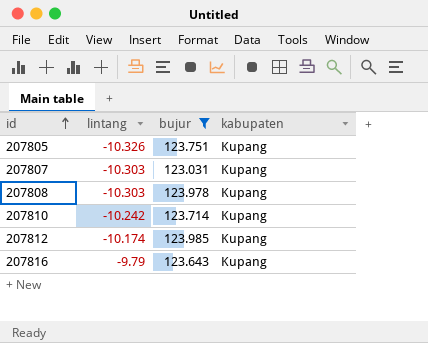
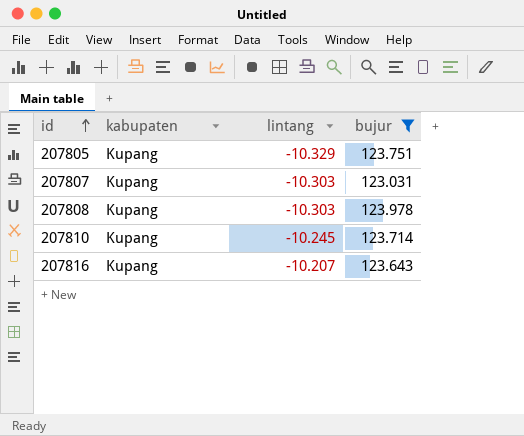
column kabupaten | position: 4 -> 2
row 207812: -10.174 | 123.985 | Kupang -> none
207805 | lintang: -10.326 -> -10.329
207810 | lintang: -10.242 -> -10.245
207816 | lintang: -9.79 -> -10.207

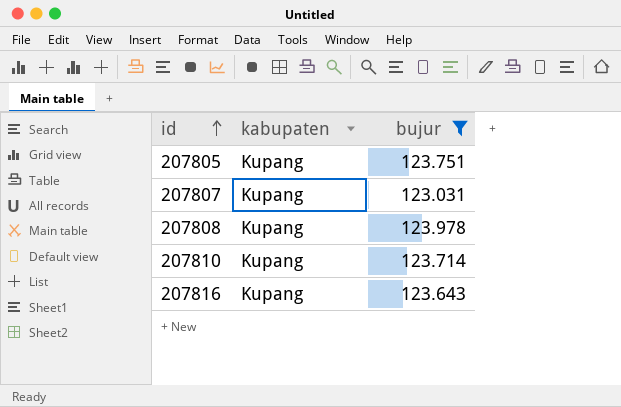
column lintang | position: 3 -> none

